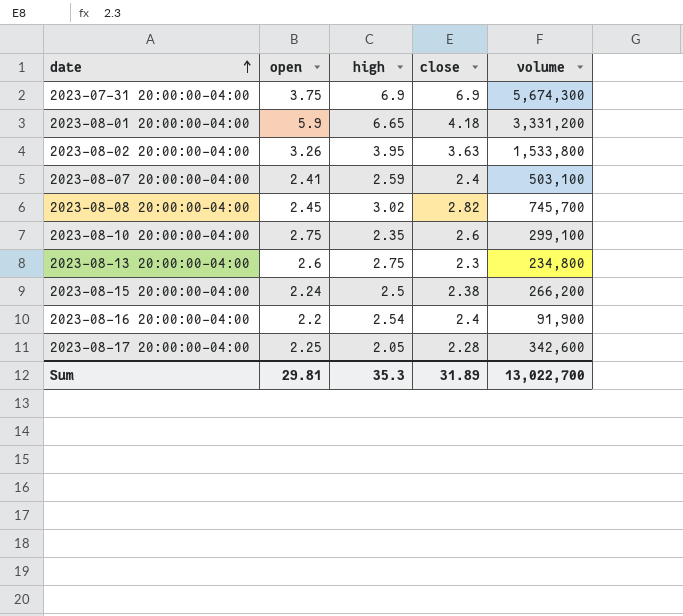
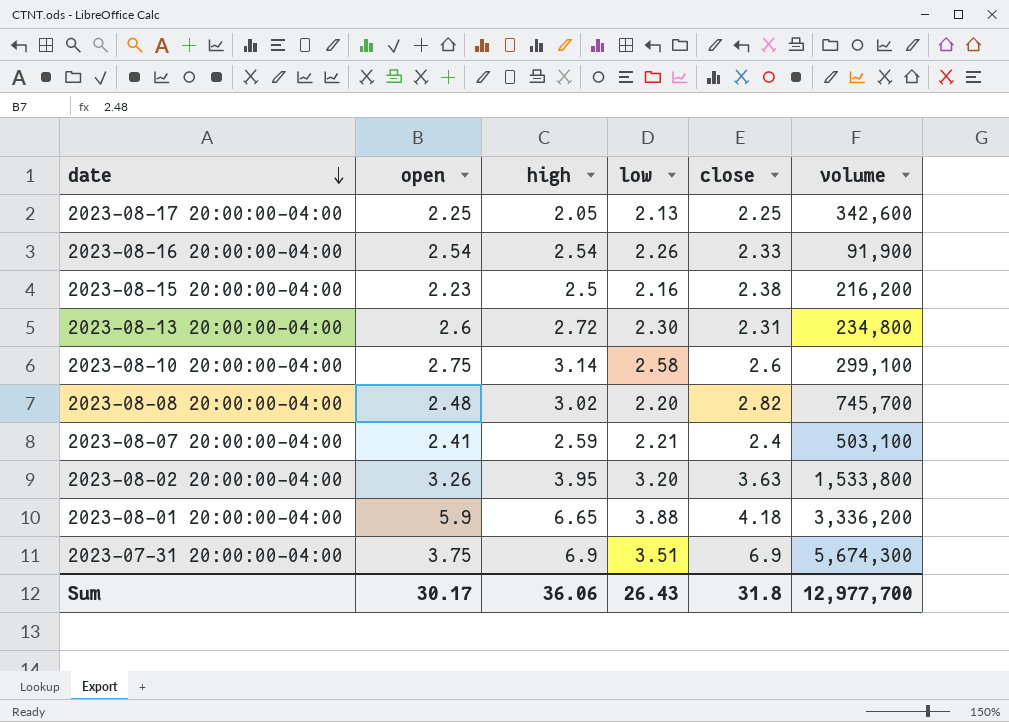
row order: date ascending -> date descending
column low | position: none -> 4
2023-08-17 20:00:00-04:00 | close: 2.28 -> 2.25
2023-08-16 20:00:00-04:00 | open: 2.2 -> 2.54
2023-08-16 20:00:00-04:00 | close: 2.4 -> 2.33
2023-08-15 20:00:00-04:00 | open: 2.24 -> 2.23
2023-08-15 20:00:00-04:00 | volume: 266,200 -> 216,200
2023-08-13 20:00:00-04:00 | high: 2.75 -> 2.72
2023-08-13 20:00:00-04:00 | close: 2.3 -> 2.31
2023-08-10 20:00:00-04:00 | high: 2.35 -> 3.14
2023-08-08 20:00:00-04:00 | open: 2.45 -> 2.48
2023-08-01 20:00:00-04:00 | volume: 3,331,200 -> 3,336,200
Sum | open: 29.81 -> 30.17
Sum | high: 35.3 -> 36.06
Sum | close: 31.89 -> 31.8
Sum | volume: 13,022,700 -> 12,977,700

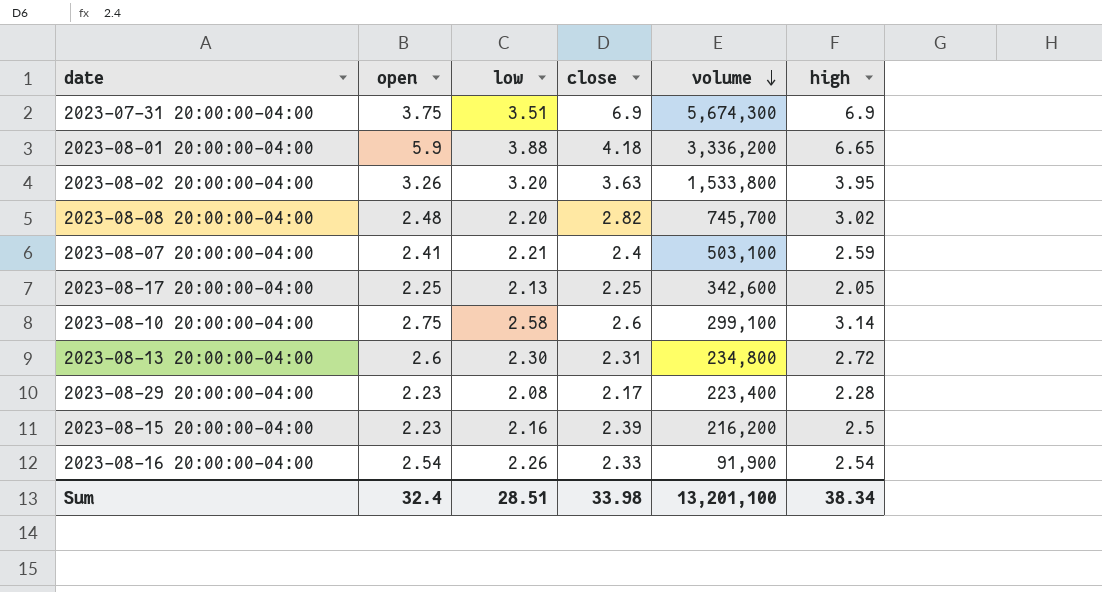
row order: date descending -> volume descending
column high | position: 3 -> 6
row 2023-08-29 20:00:00-04:00: none -> 2.23 | 2.08 | 2.17 | 223,400 | 2.28
2023-08-15 20:00:00-04:00 | close: 2.38 -> 2.39
Sum | open: 30.17 -> 32.4
Sum | low: 26.43 -> 28.51
Sum | close: 31.8 -> 33.98
Sum | volume: 12,977,700 -> 13,201,100
Sum | high: 36.06 -> 38.34

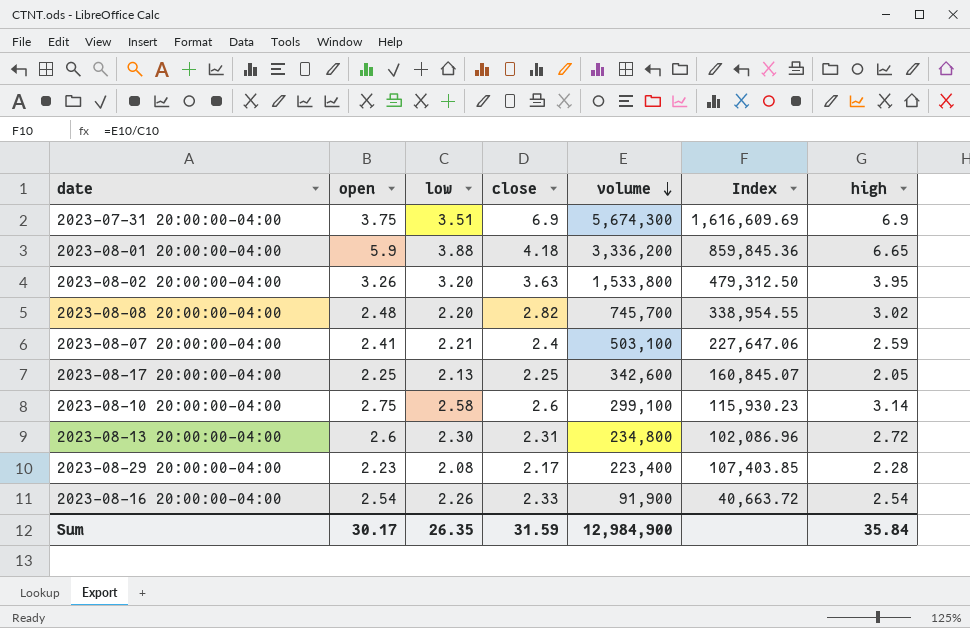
column Index | formula: none -> [volume] / [low]
row 2023-08-15 20:00:00-04:00: 2.23 | 2.16 | 2.39 | 216,200 | 2.5 -> none
Sum | open: 32.4 -> 30.17
Sum | low: 28.51 -> 26.35
Sum | close: 33.98 -> 31.59
Sum | volume: 13,201,100 -> 12,984,900
Sum | high: 38.34 -> 35.84

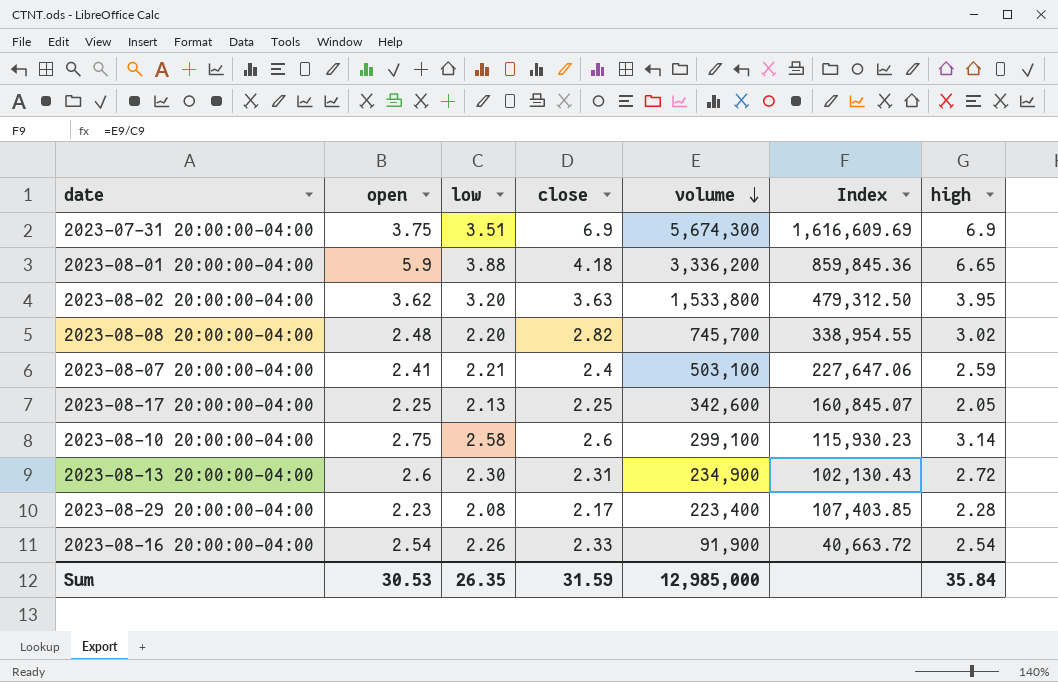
2023-08-02 20:00:00-04:00 | open: 3.26 -> 3.62
2023-08-13 20:00:00-04:00 | volume: 234,800 -> 234,900
2023-08-13 20:00:00-04:00 | Index: 102,086.96 -> 102,130.43
Sum | open: 30.17 -> 30.53
Sum | volume: 12,984,900 -> 12,985,000

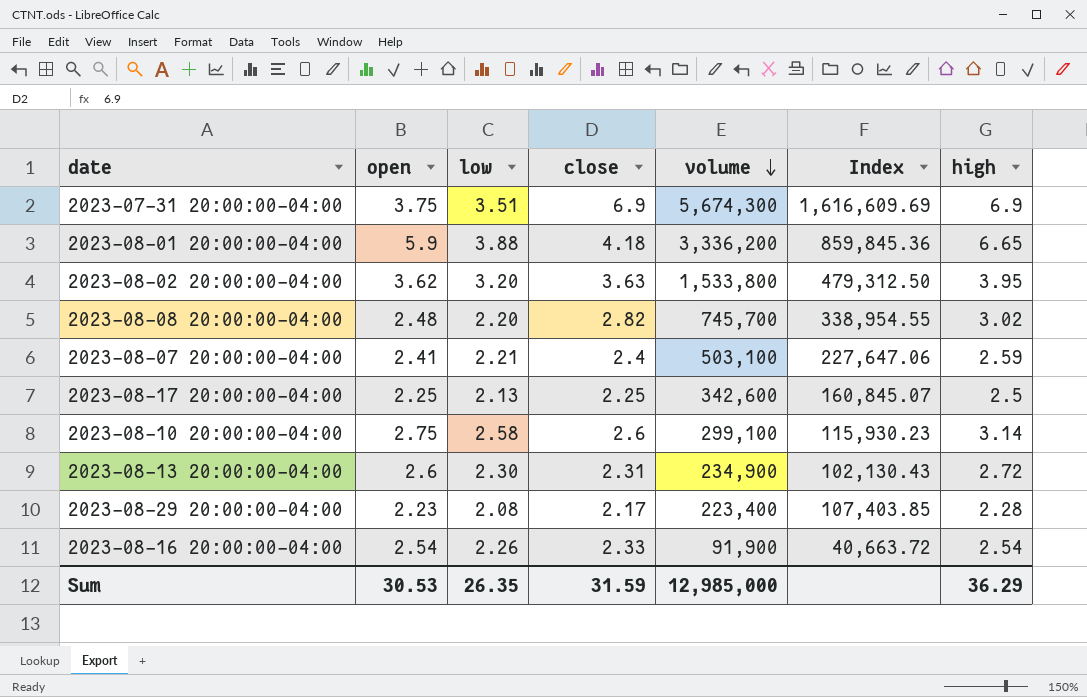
2023-08-17 20:00:00-04:00 | high: 2.05 -> 2.5
Sum | high: 35.84 -> 36.29

